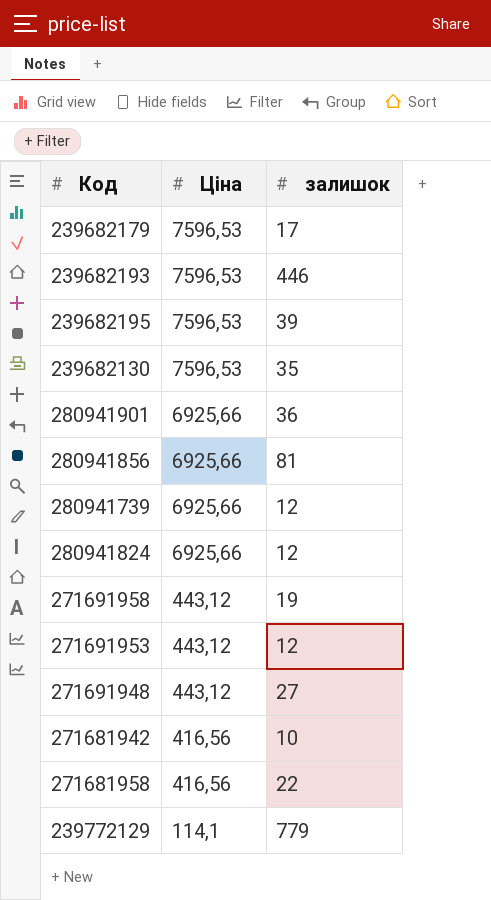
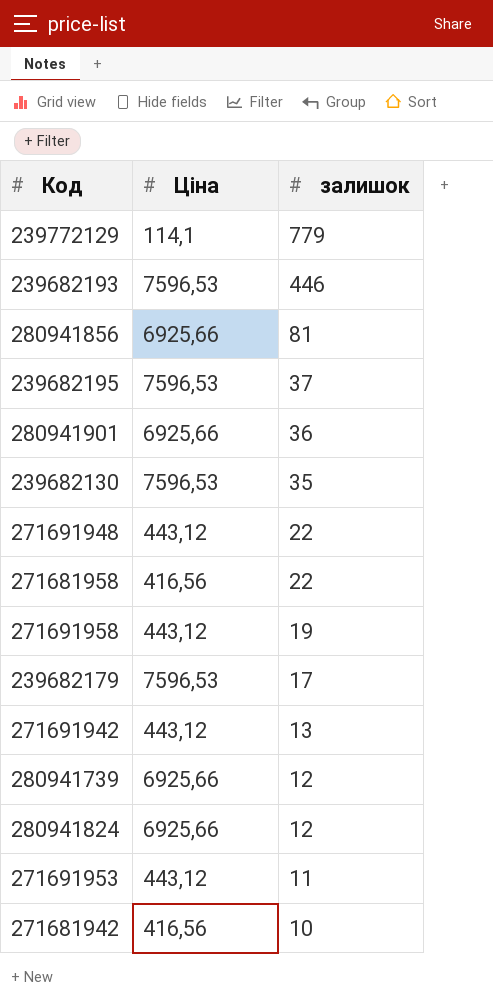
row order: Ціна descending -> залишок descending
239682195 | залишок: 39 -> 37
271691948 | залишок: 27 -> 22
row 271691942: none -> 443,12 | 13
271691953 | залишок: 12 -> 11

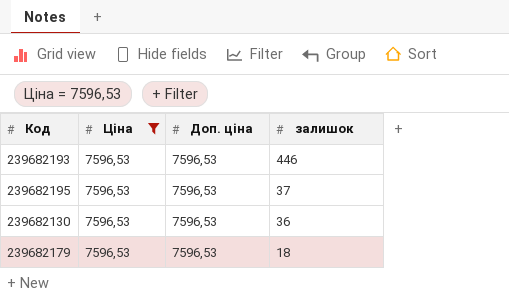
filter: none -> Ціна = 7596,53
column Доп. ціна | position: none -> 3
239682130 | залишок: 35 -> 36
239682179 | залишок: 17 -> 18

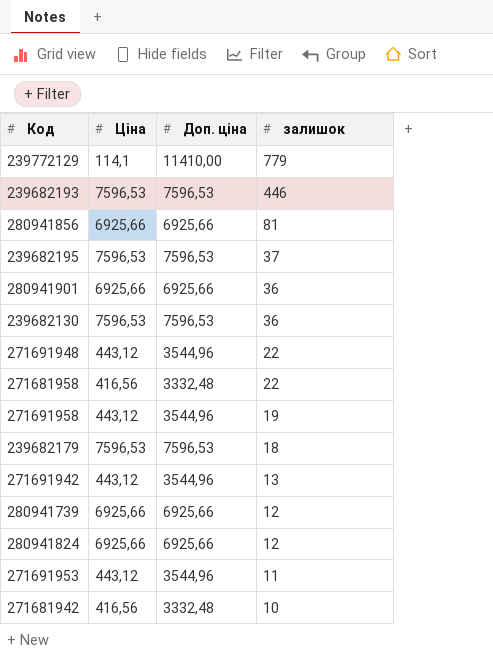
filter: Ціна = 7596,53 -> none

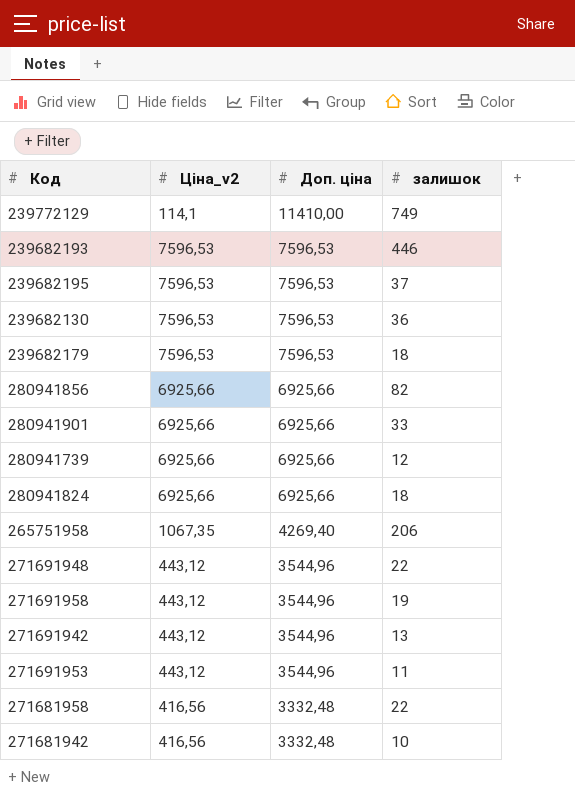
row order: залишок descending -> Доп. ціна descending
column name: Ціна -> Ціна_v2
239772129 | залишок: 779 -> 749
280941856 | залишок: 81 -> 82
280941901 | залишок: 36 -> 33
280941824 | залишок: 12 -> 18
row 265751958: none -> 1067,35 | 4269,40 | 206

